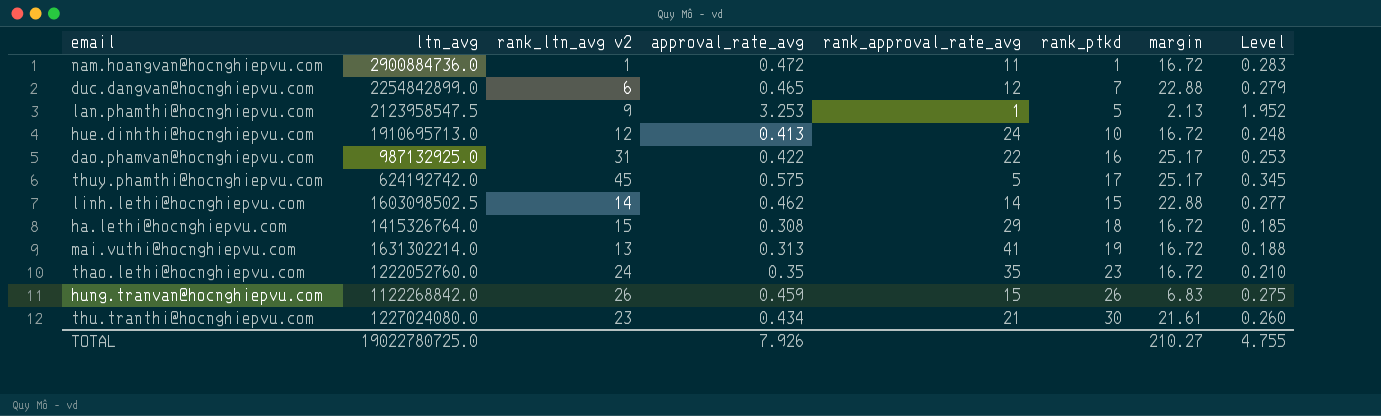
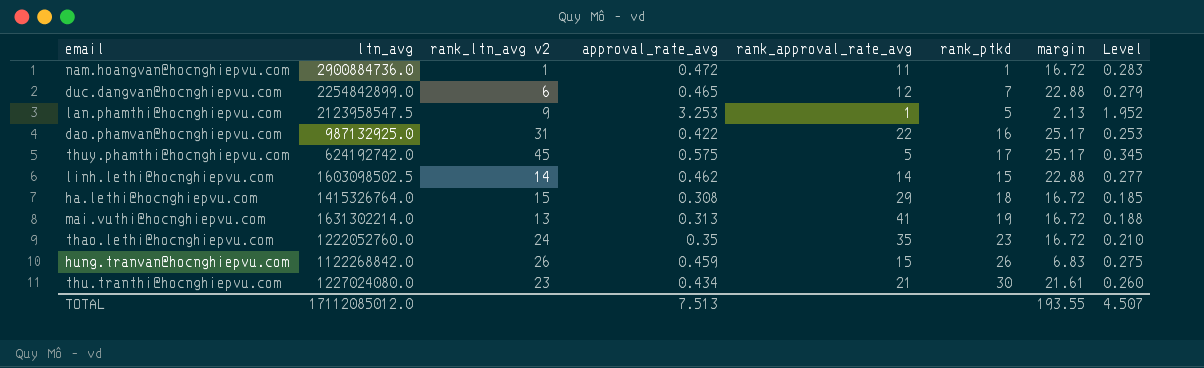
row hue.dinhthi@hocnghiepvu.com: 1910695713.0 | 12 | 0.413 | 24 | 10 | 16.72 | 0.248 -> none
TOTAL | ltn_avg: 19022780725.0 -> 17112085012.0
TOTAL | approval_rate_avg: 7.926 -> 7.513
TOTAL | margin: 210.27 -> 193.55
TOTAL | Level: 4.755 -> 4.507

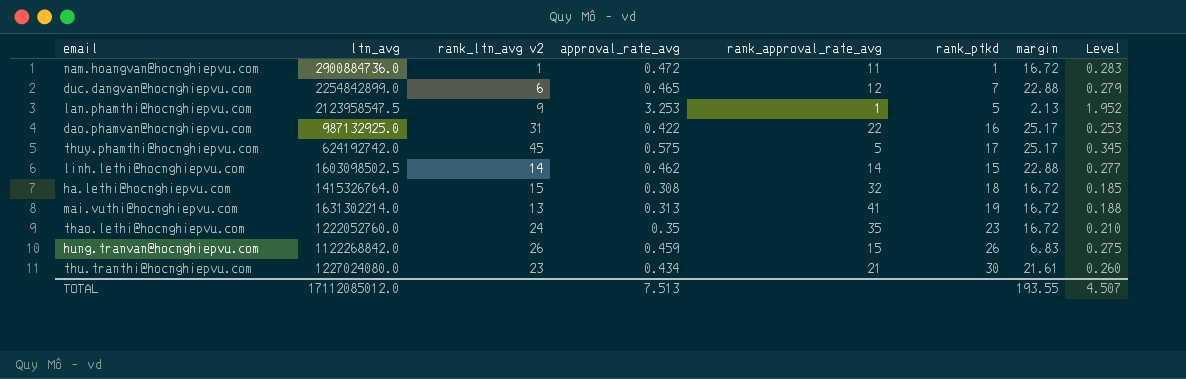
ha.lethi@hocnghiepvu.com | rank_approval_rate_avg: 29 -> 32

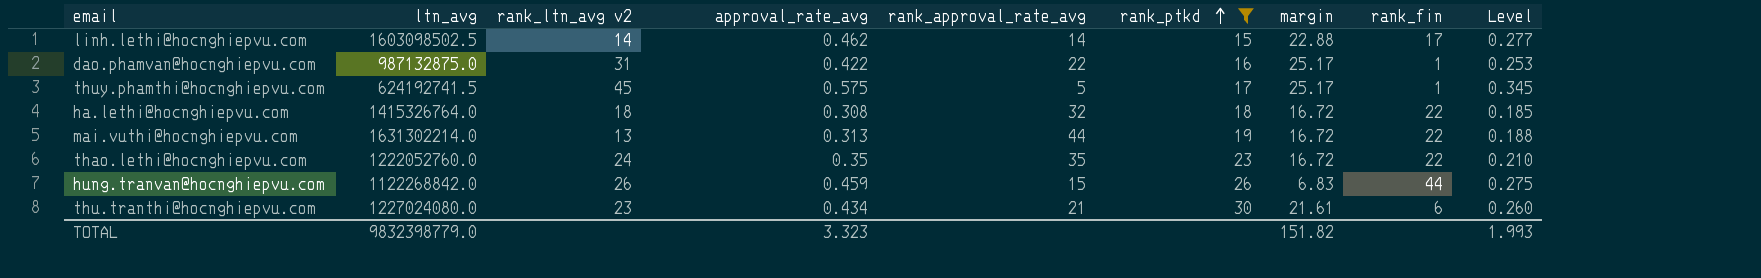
filter: none -> rank_ptkd >= 15
row order: none -> rank_ptkd ascending
column rank_fin | position: none -> 8
dao.phamvan@hocnghiepvu.com | ltn_avg: 987132925.0 -> 987132875.0
thuy.phamthi@hocnghiepvu.com | ltn_avg: 624192742.0 -> 624192741.5
ha.lethi@hocnghiepvu.com | rank_ltn_avg v2: 15 -> 18
mai.vuthi@hocnghiepvu.com | rank_approval_rate_avg: 41 -> 44
TOTAL | ltn_avg: 17112085012.0 -> 9832398779.0
TOTAL | approval_rate_avg: 7.513 -> 3.323
TOTAL | margin: 193.55 -> 151.82
TOTAL | Level: 4.507 -> 1.993

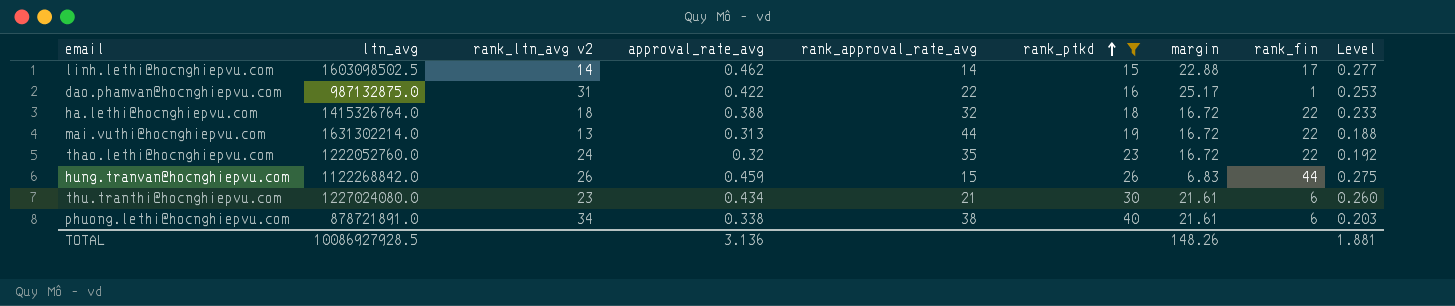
row thuy.phamthi@hocnghiepvu.com: 624192741.5 | 45 | 0.575 | 5 | 17 | 25.17 | 1 | 0.345 -> none
ha.lethi@hocnghiepvu.com | approval_rate_avg: 0.308 -> 0.388
ha.lethi@hocnghiepvu.com | Level: 0.185 -> 0.233
thao.lethi@hocnghiepvu.com | approval_rate_avg: 0.35 -> 0.32
thao.lethi@hocnghiepvu.com | Level: 0.210 -> 0.192
row phuong.lethi@hocnghiepvu.com: none -> 878721891.0 | 34 | 0.338 | 38 | 40 | 21.61 | 6 | 0.203
TOTAL | ltn_avg: 9832398779.0 -> 10086927928.5
TOTAL | approval_rate_avg: 3.323 -> 3.136
TOTAL | margin: 151.82 -> 148.26
TOTAL | Level: 1.993 -> 1.881

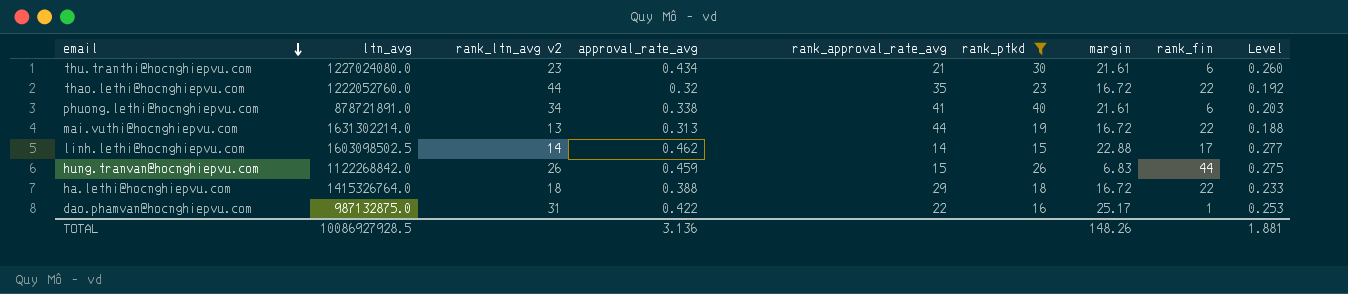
row order: rank_ptkd ascending -> email descending
thao.lethi@hocnghiepvu.com | rank_ltn_avg v2: 24 -> 44
phuong.lethi@hocnghiepvu.com | rank_approval_rate_avg: 38 -> 41
ha.lethi@hocnghiepvu.com | rank_approval_rate_avg: 32 -> 29

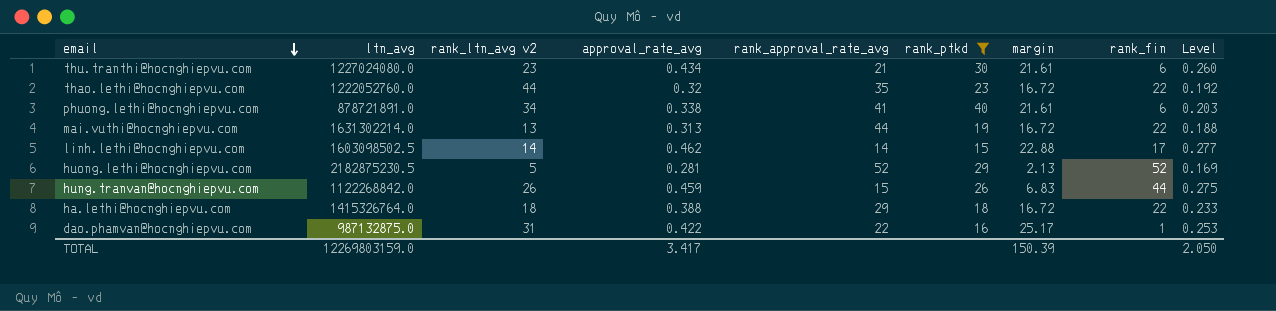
row huong.lethi@hocnghiepvu.com: none -> 2182875230.5 | 5 | 0.281 | 52 | 29 | 2.13 | 52 | 0.169
TOTAL | ltn_avg: 10086927928.5 -> 12269803159.0
TOTAL | approval_rate_avg: 3.136 -> 3.417
TOTAL | margin: 148.26 -> 150.39
TOTAL | Level: 1.881 -> 2.050

